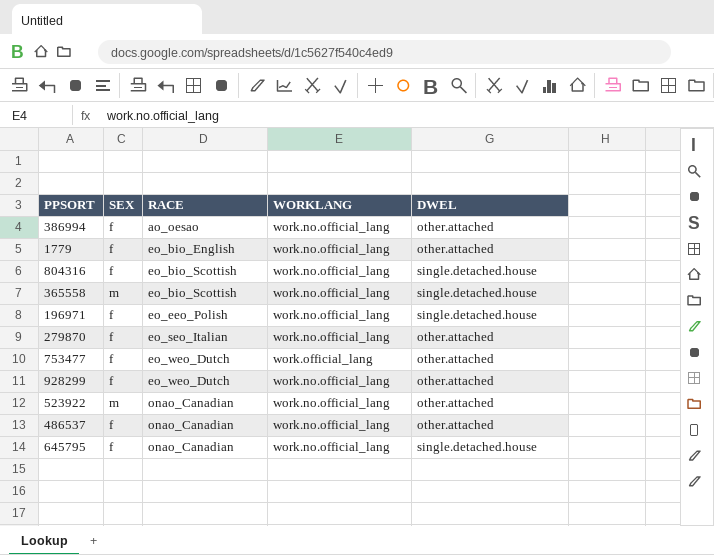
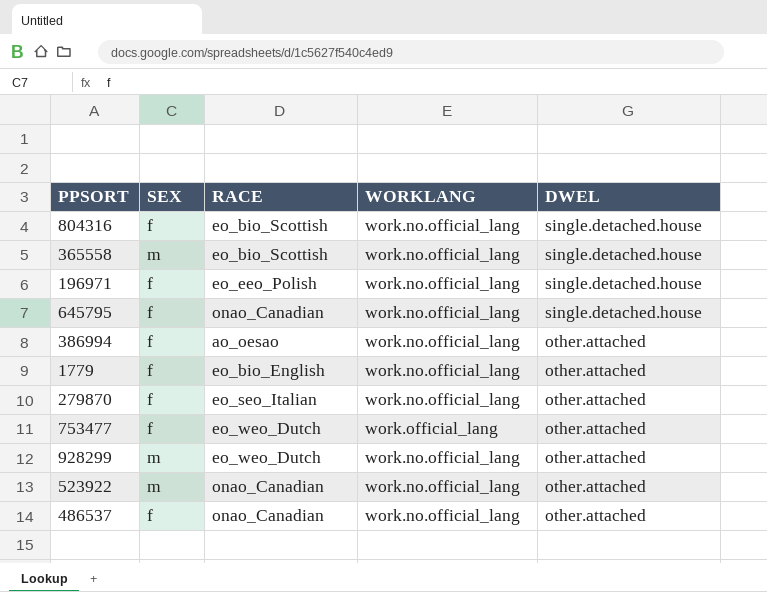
row order: RACE ascending -> DWEL descending
928299 | SEX: f -> m

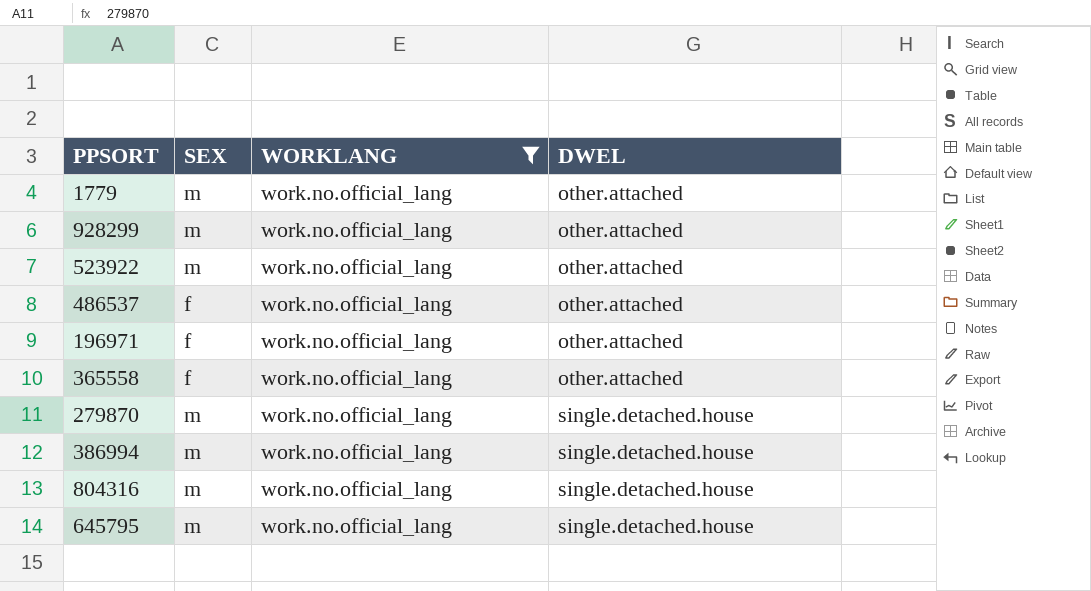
filter: none -> WORKLANG = work.no.official_lang
row order: DWEL descending -> DWEL ascending
column RACE | position: 3 -> none
1779 | SEX: f -> m
196971 | DWEL: single.detached.house -> other.attached
365558 | SEX: m -> f
365558 | DWEL: single.detached.house -> other.attached
279870 | SEX: f -> m
279870 | DWEL: other.attached -> single.detached.house
386994 | SEX: f -> m
386994 | DWEL: other.attached -> single.detached.house
804316 | SEX: f -> m
645795 | SEX: f -> m

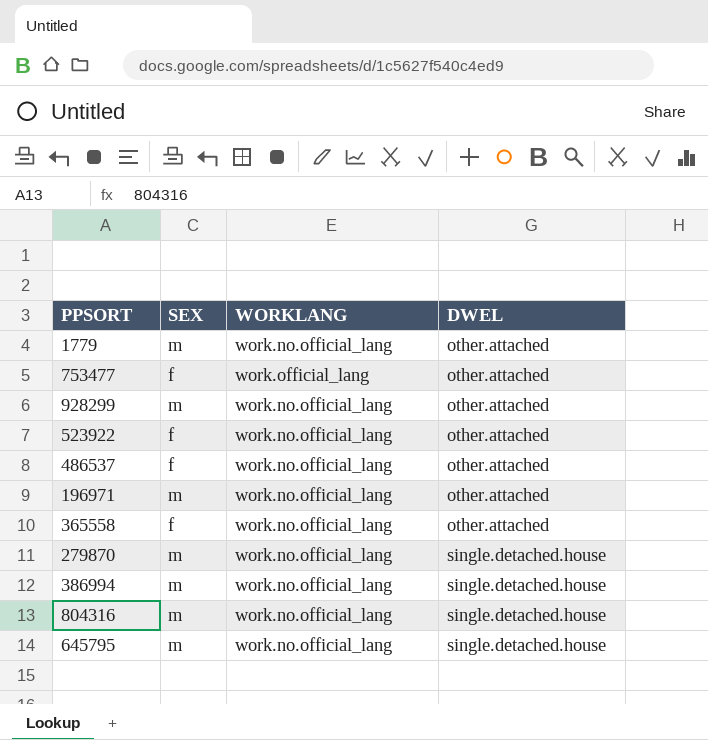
filter: WORKLANG = work.no.official_lang -> none
523922 | SEX: m -> f
196971 | SEX: f -> m

